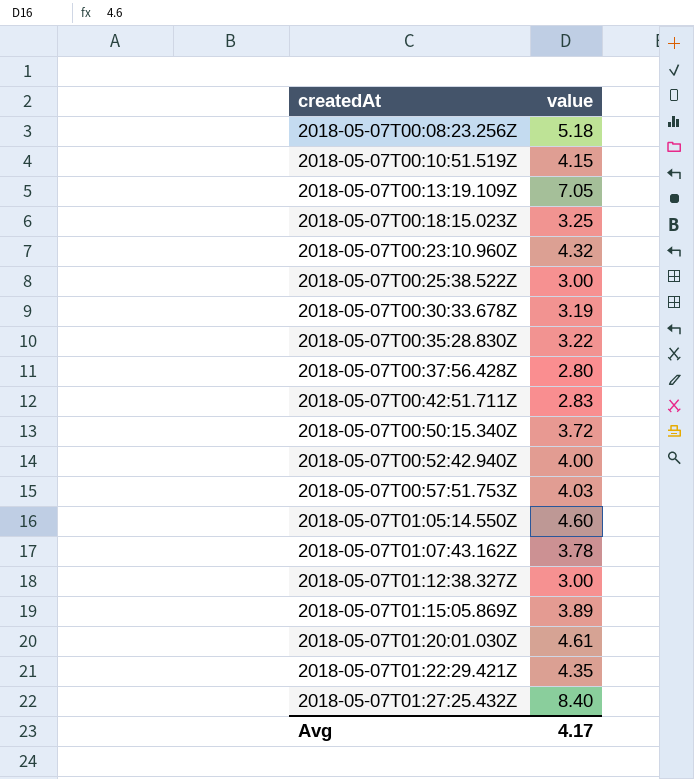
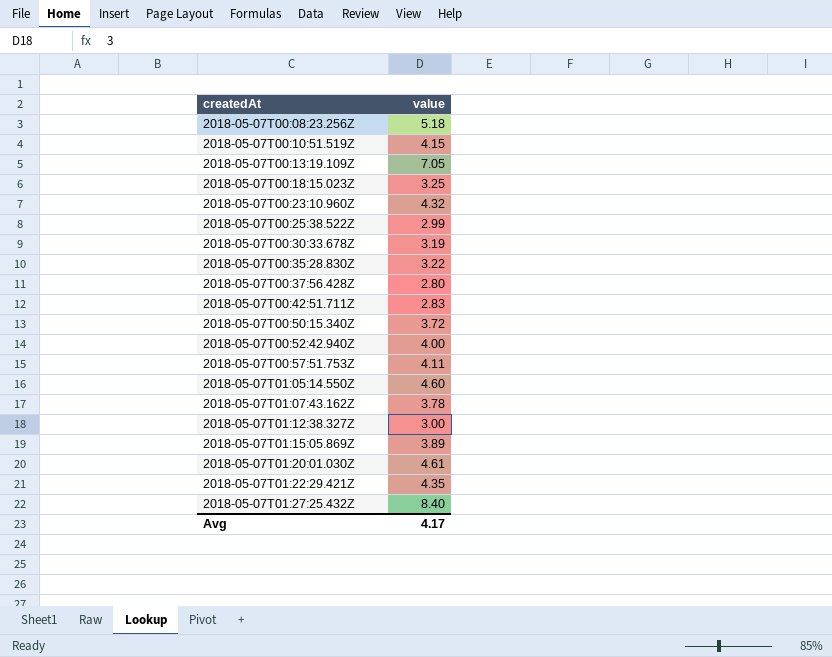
2018-05-07T00:25:38.522Z | value: 3.00 -> 2.99
2018-05-07T00:57:51.753Z | value: 4.03 -> 4.11

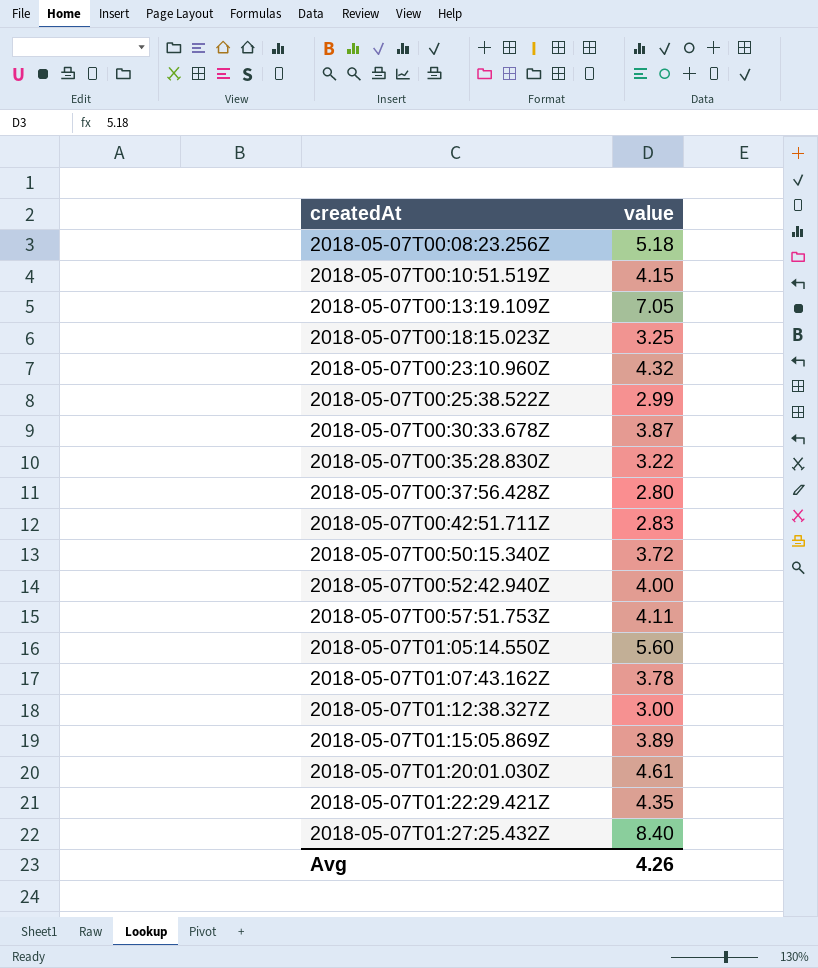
2018-05-07T00:30:33.678Z | value: 3.19 -> 3.87
2018-05-07T01:05:14.550Z | value: 4.60 -> 5.60
Avg | value: 4.17 -> 4.26

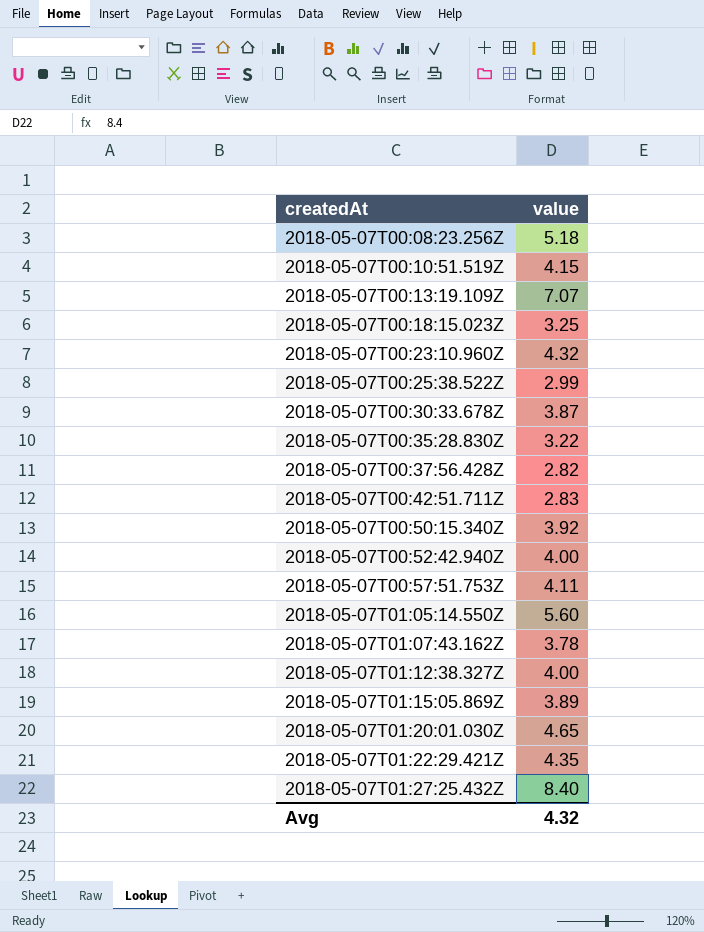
2018-05-07T00:13:19.109Z | value: 7.05 -> 7.07
2018-05-07T00:37:56.428Z | value: 2.80 -> 2.82
2018-05-07T00:50:15.340Z | value: 3.72 -> 3.92
2018-05-07T01:12:38.327Z | value: 3.00 -> 4.00
2018-05-07T01:20:01.030Z | value: 4.61 -> 4.65
Avg | value: 4.26 -> 4.32

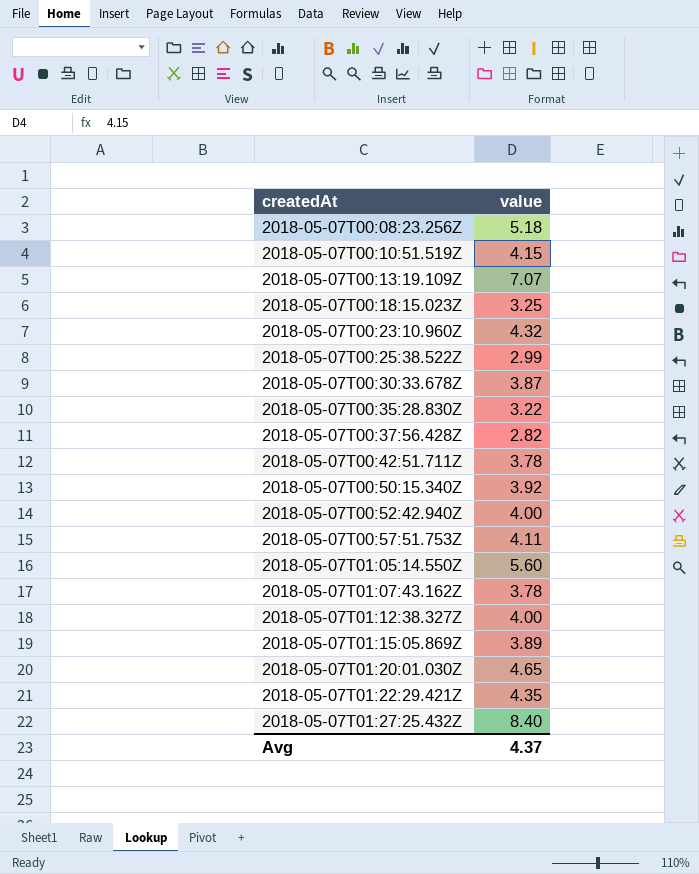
2018-05-07T00:42:51.711Z | value: 2.83 -> 3.78
Avg | value: 4.32 -> 4.37

